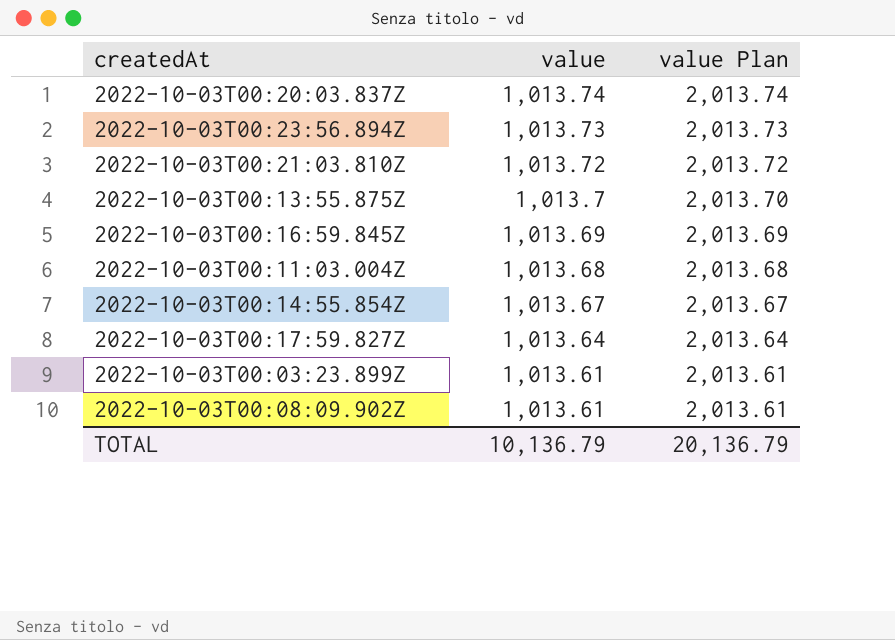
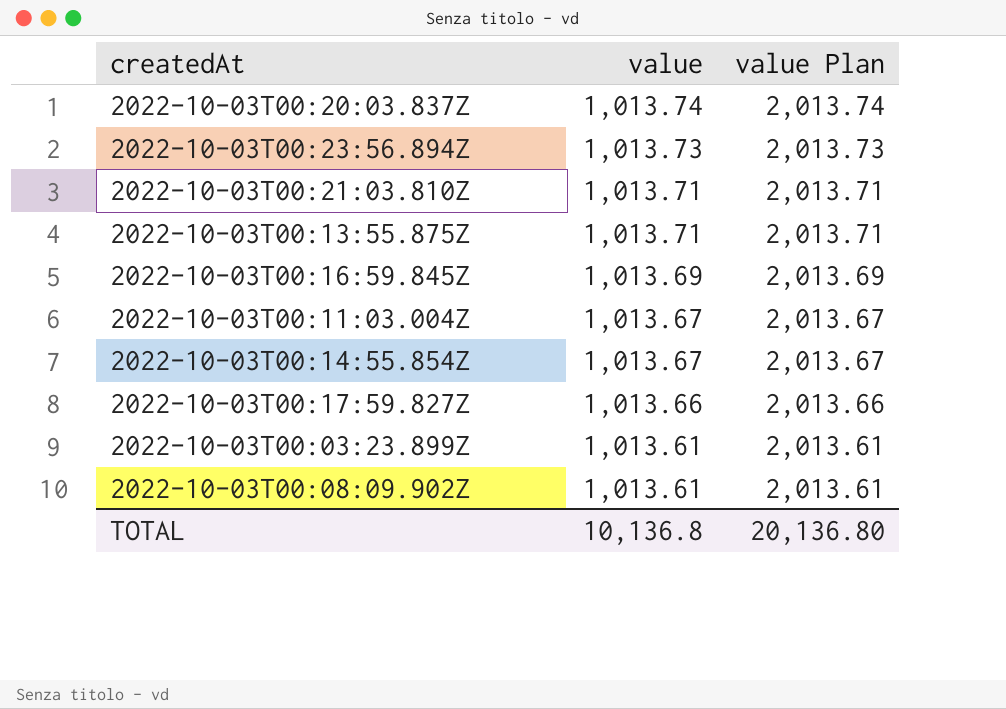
2022-10-03T00:21:03.810Z | value: 1,013.72 -> 1,013.71
2022-10-03T00:21:03.810Z | value Plan: 2,013.72 -> 2,013.71
2022-10-03T00:13:55.875Z | value: 1,013.7 -> 1,013.71
2022-10-03T00:13:55.875Z | value Plan: 2,013.70 -> 2,013.71
2022-10-03T00:11:03.004Z | value: 1,013.68 -> 1,013.67
2022-10-03T00:11:03.004Z | value Plan: 2,013.68 -> 2,013.67
2022-10-03T00:17:59.827Z | value: 1,013.64 -> 1,013.66
2022-10-03T00:17:59.827Z | value Plan: 2,013.64 -> 2,013.66
TOTAL | value: 10,136.79 -> 10,136.8
TOTAL | value Plan: 20,136.79 -> 20,136.80

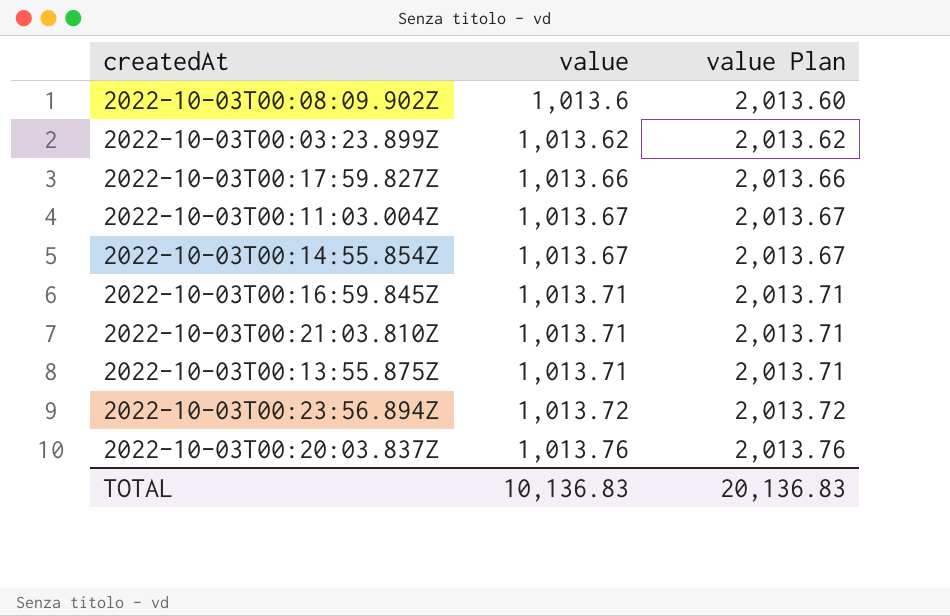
row order: value descending -> value ascending
2022-10-03T00:08:09.902Z | value: 1,013.61 -> 1,013.6
2022-10-03T00:08:09.902Z | value Plan: 2,013.61 -> 2,013.60
2022-10-03T00:03:23.899Z | value: 1,013.61 -> 1,013.62
2022-10-03T00:03:23.899Z | value Plan: 2,013.61 -> 2,013.62
2022-10-03T00:16:59.845Z | value: 1,013.69 -> 1,013.71
2022-10-03T00:16:59.845Z | value Plan: 2,013.69 -> 2,013.71
2022-10-03T00:23:56.894Z | value: 1,013.73 -> 1,013.72
2022-10-03T00:23:56.894Z | value Plan: 2,013.73 -> 2,013.72
2022-10-03T00:20:03.837Z | value: 1,013.74 -> 1,013.76
2022-10-03T00:20:03.837Z | value Plan: 2,013.74 -> 2,013.76
TOTAL | value: 10,136.8 -> 10,136.83
TOTAL | value Plan: 20,136.80 -> 20,136.83

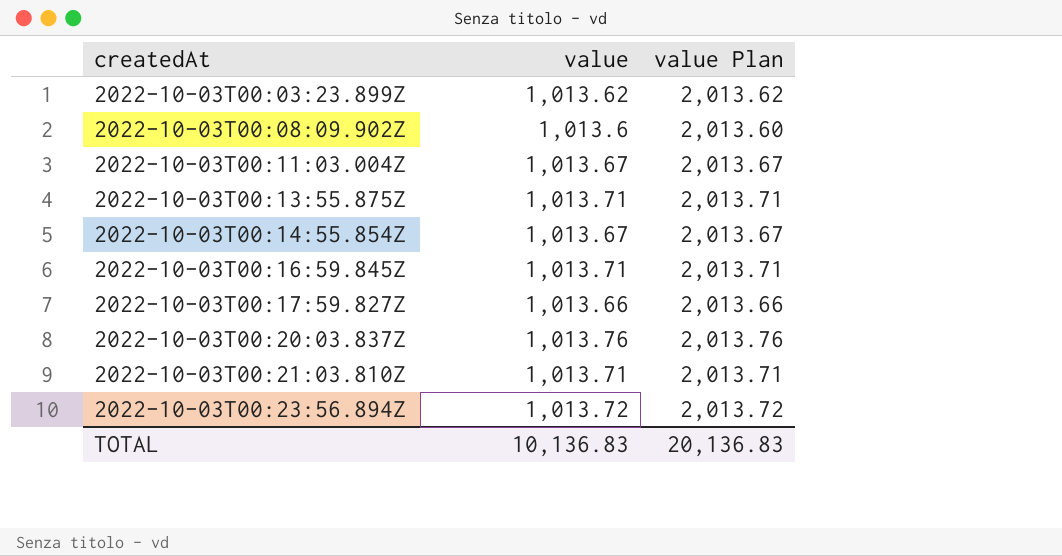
row order: value ascending -> createdAt ascending

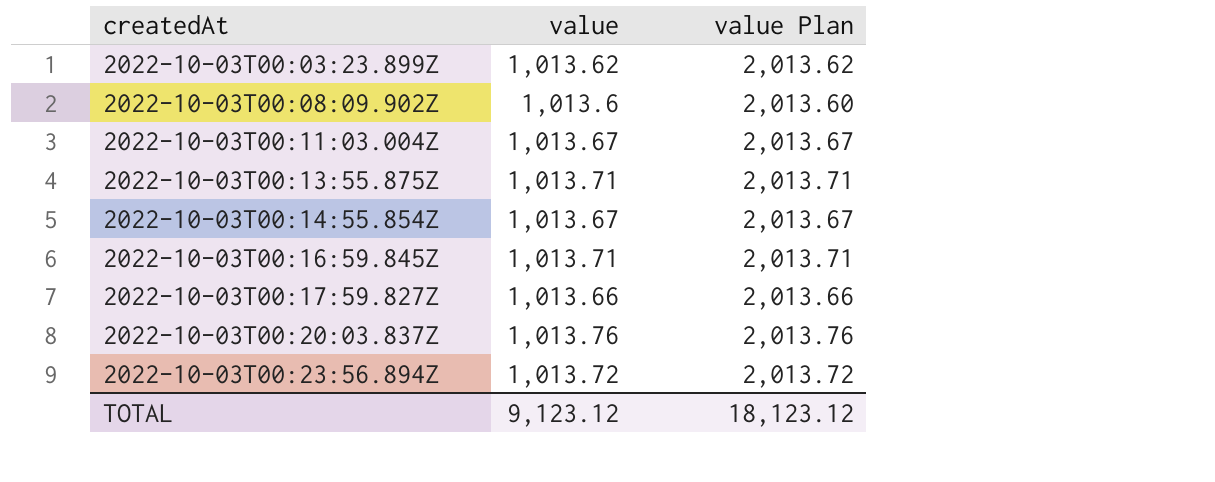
row 2022-10-03T00:21:03.810Z: 1,013.71 | 2,013.71 -> none
TOTAL | value: 10,136.83 -> 9,123.12
TOTAL | value Plan: 20,136.83 -> 18,123.12

